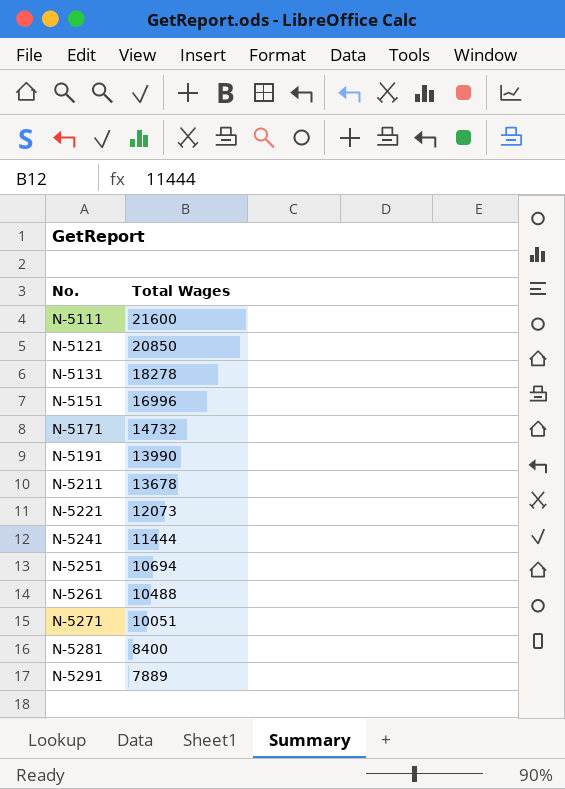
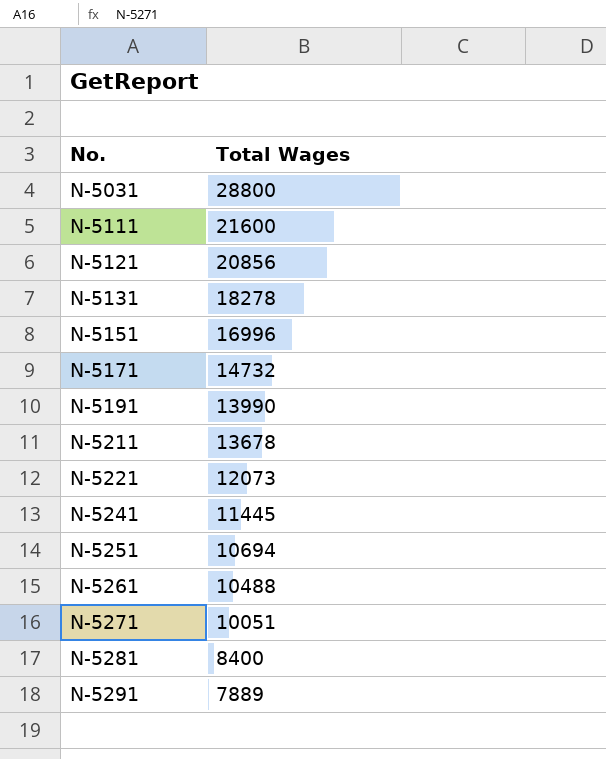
row N-5031: none -> 28800
N-5121 | Total Wages: 20850 -> 20856
N-5241 | Total Wages: 11444 -> 11445

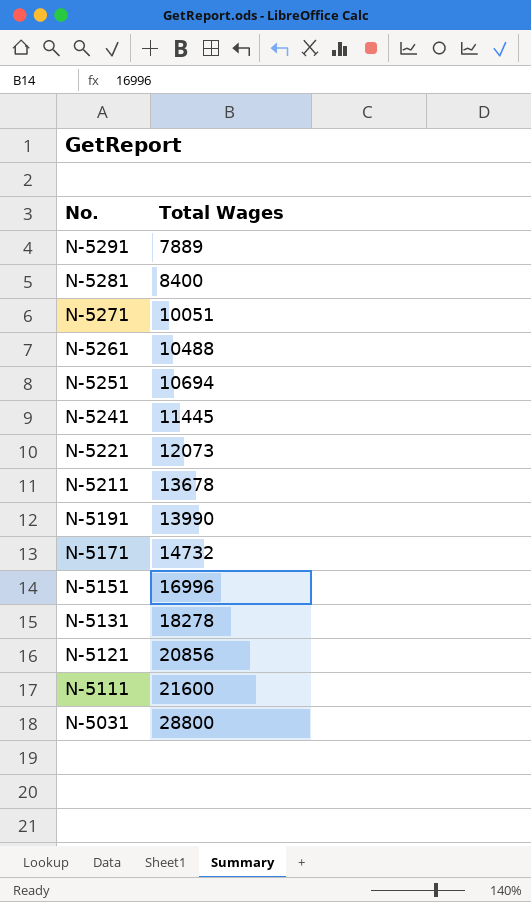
row order: No. ascending -> No. descending

